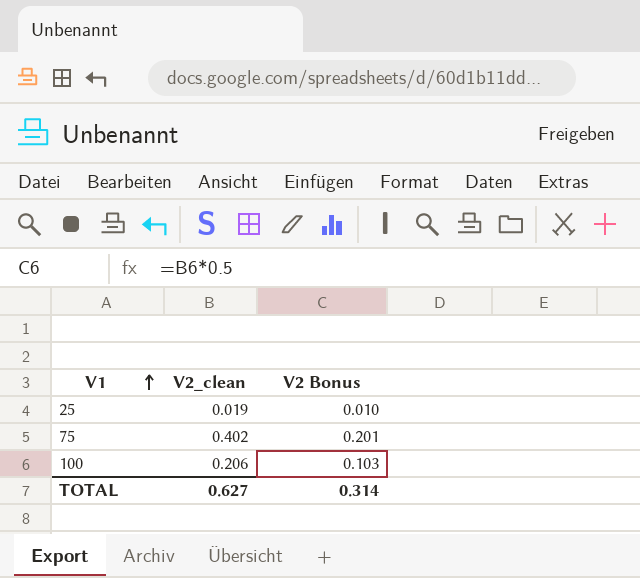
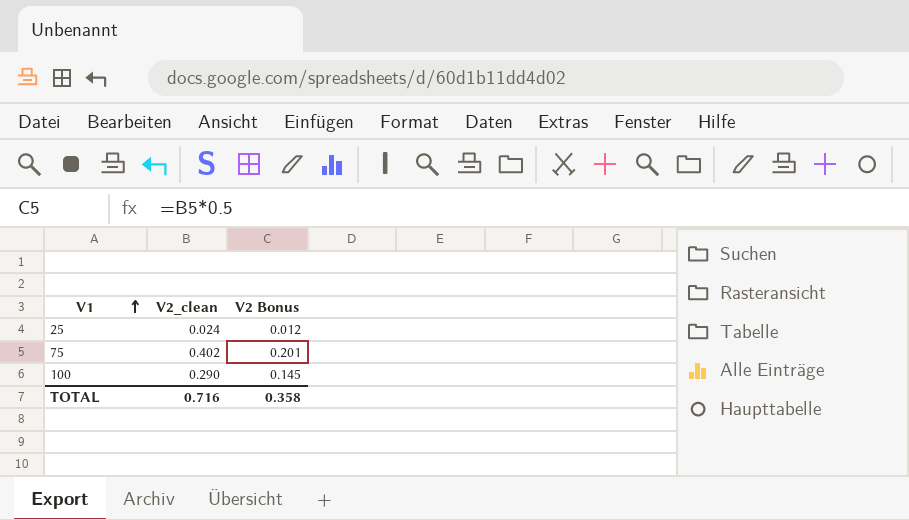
25 | V2_clean: 0.019 -> 0.024
25 | V2 Bonus: 0.010 -> 0.012
100 | V2_clean: 0.206 -> 0.290
100 | V2 Bonus: 0.103 -> 0.145
TOTAL | V2_clean: 0.627 -> 0.716
TOTAL | V2 Bonus: 0.314 -> 0.358

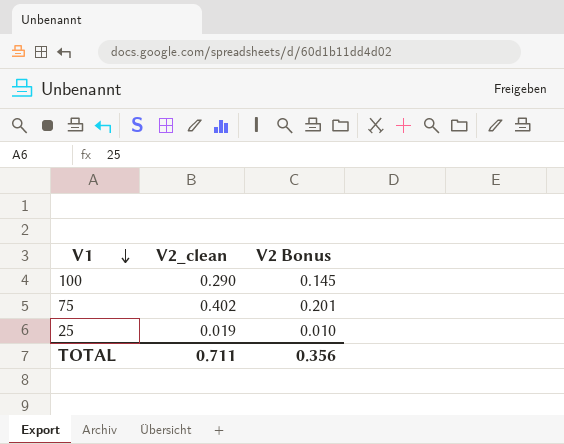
row order: V1 ascending -> V1 descending
25 | V2_clean: 0.024 -> 0.019
25 | V2 Bonus: 0.012 -> 0.010
TOTAL | V2_clean: 0.716 -> 0.711
TOTAL | V2 Bonus: 0.358 -> 0.356

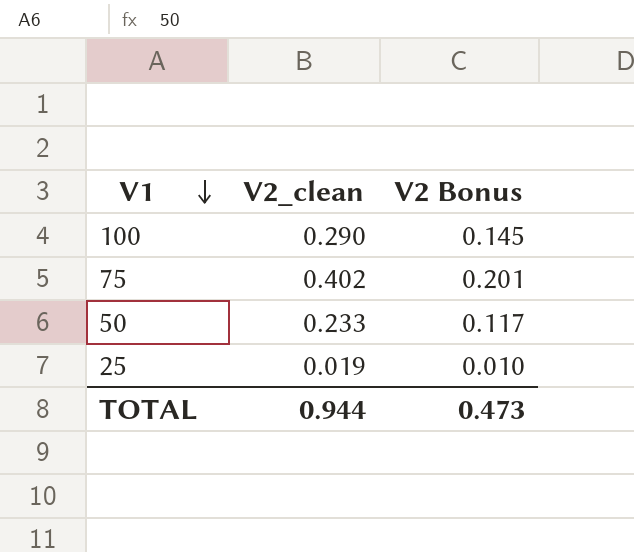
row 50: none -> 0.233 | 0.117
TOTAL | V2_clean: 0.711 -> 0.944
TOTAL | V2 Bonus: 0.356 -> 0.473

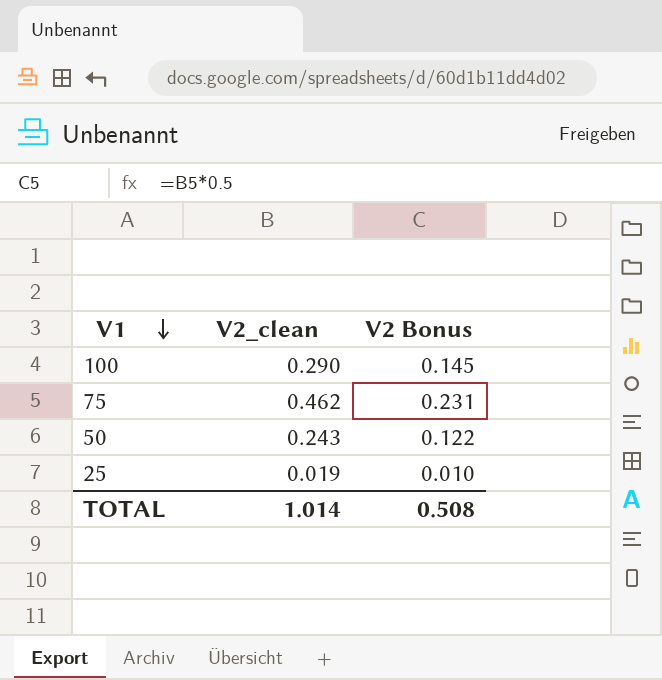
75 | V2_clean: 0.402 -> 0.462
75 | V2 Bonus: 0.201 -> 0.231
50 | V2_clean: 0.233 -> 0.243
50 | V2 Bonus: 0.117 -> 0.122
TOTAL | V2_clean: 0.944 -> 1.014
TOTAL | V2 Bonus: 0.473 -> 0.508

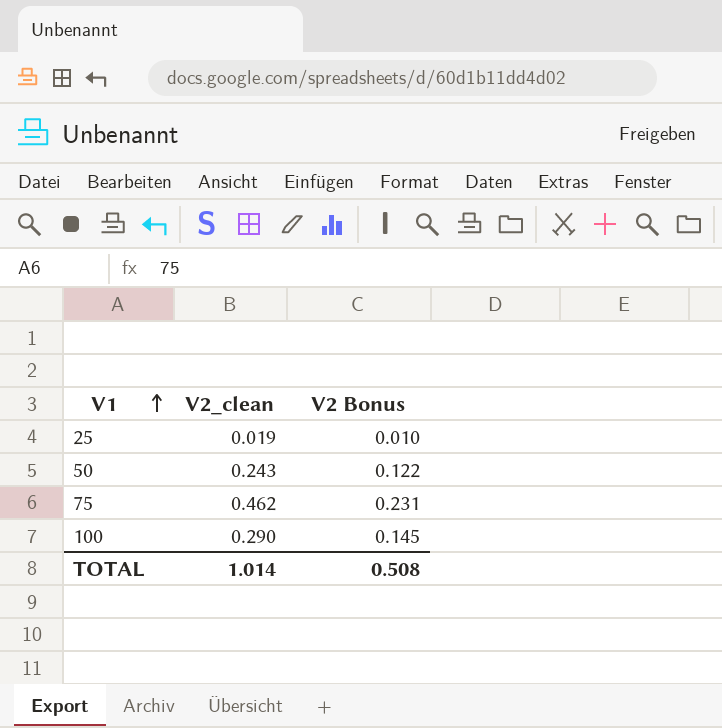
row order: V1 descending -> V1 ascending

